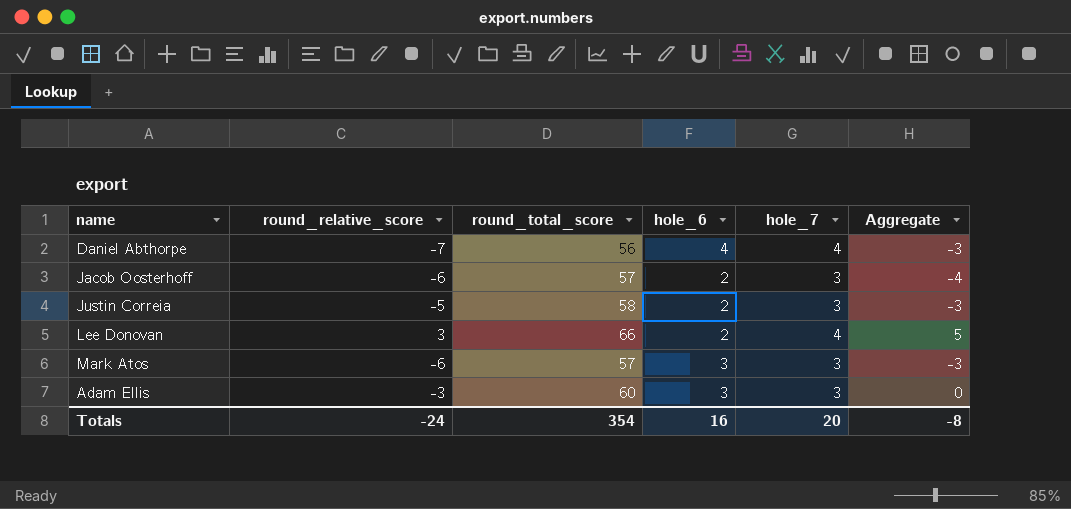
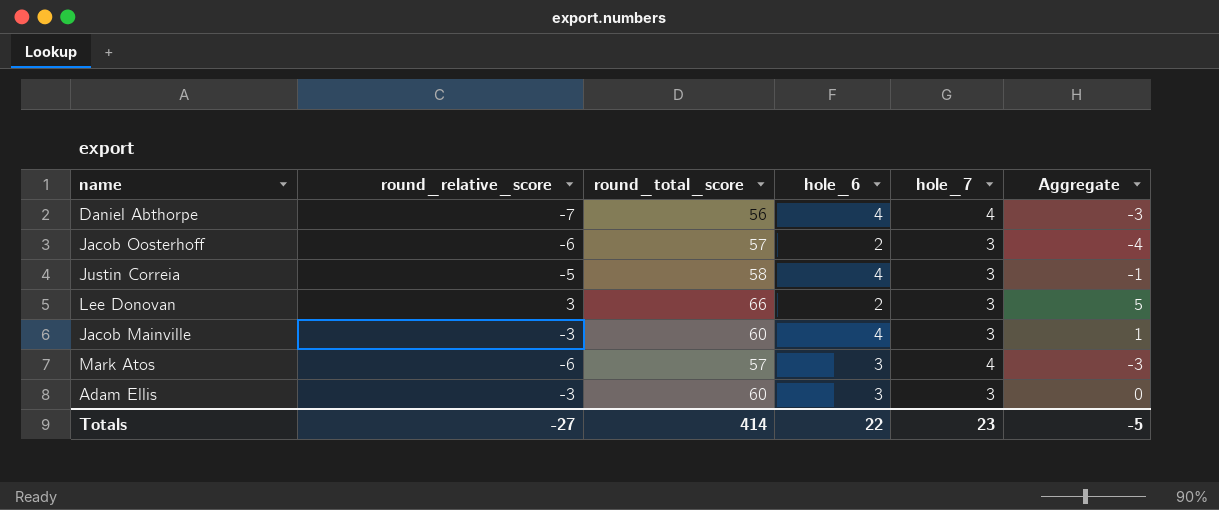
Justin Correia | hole_6: 2 -> 4
Justin Correia | Aggregate: -3 -> -1
Lee Donovan | hole_7: 4 -> 3
row Jacob Mainville: none -> -3 | 60 | 4 | 3 | 1
Mark Atos | hole_7: 3 -> 4
Totals | round_relative_score: -24 -> -27
Totals | round_total_score: 354 -> 414
Totals | hole_6: 16 -> 22
Totals | hole_7: 20 -> 23
Totals | Aggregate: -8 -> -5

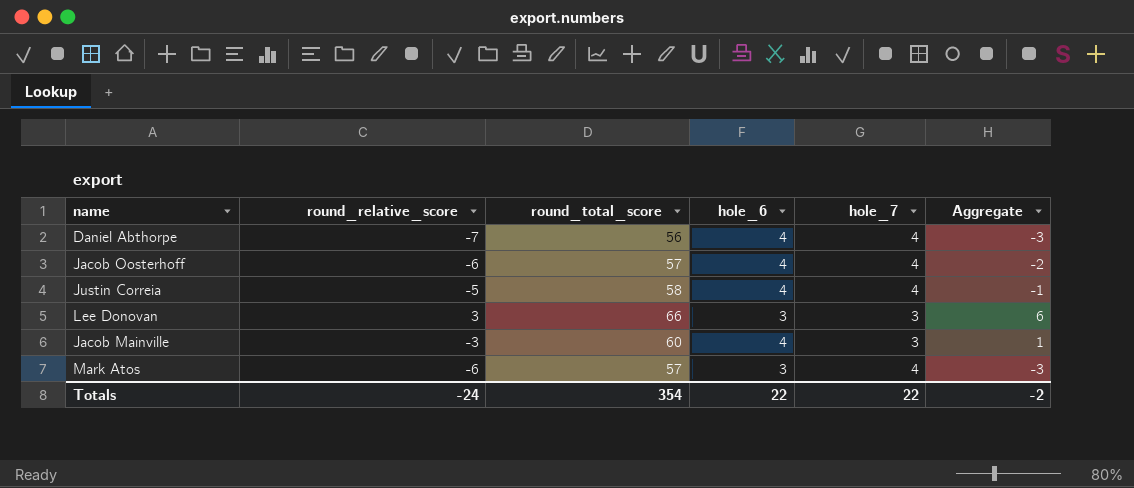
row Adam Ellis: -3 | 60 | 3 | 3 | 0 -> none
Jacob Oosterhoff | hole_6: 2 -> 4
Jacob Oosterhoff | hole_7: 3 -> 4
Jacob Oosterhoff | Aggregate: -4 -> -2
Justin Correia | hole_7: 3 -> 4
Lee Donovan | hole_6: 2 -> 3
Lee Donovan | Aggregate: 5 -> 6
Totals | round_relative_score: -27 -> -24
Totals | round_total_score: 414 -> 354
Totals | hole_7: 23 -> 22
Totals | Aggregate: -5 -> -2

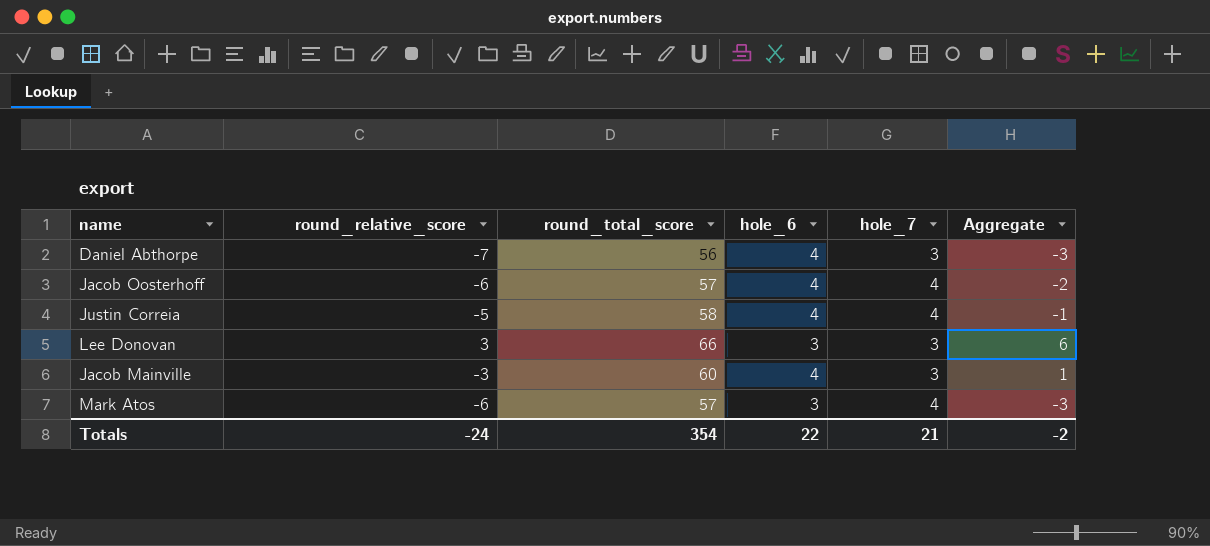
Daniel Abthorpe | hole_7: 4 -> 3
Totals | hole_7: 22 -> 21

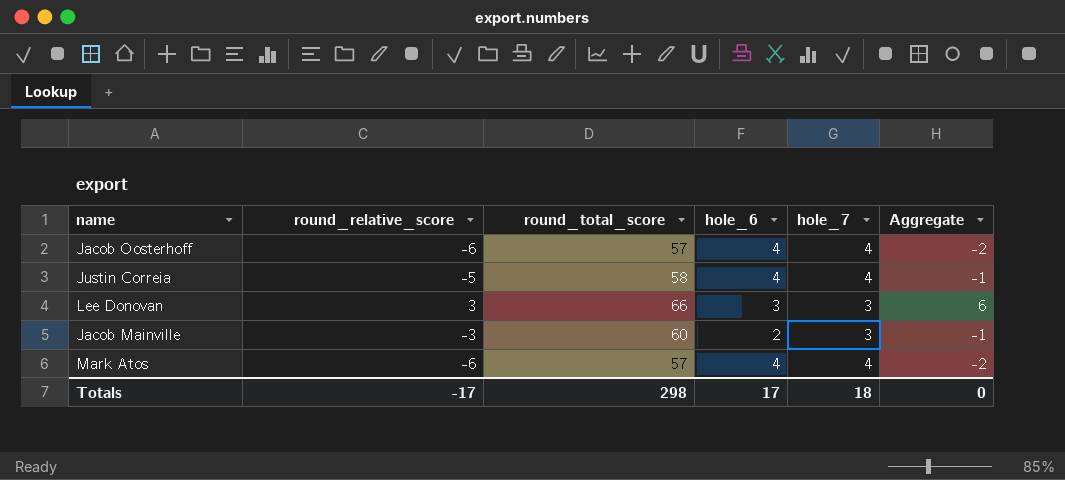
row Daniel Abthorpe: -7 | 56 | 4 | 3 | -3 -> none
Jacob Mainville | hole_6: 4 -> 2
Jacob Mainville | Aggregate: 1 -> -1
Mark Atos | hole_6: 3 -> 4
Mark Atos | Aggregate: -3 -> -2
Totals | round_relative_score: -24 -> -17
Totals | round_total_score: 354 -> 298
Totals | hole_6: 22 -> 17
Totals | hole_7: 21 -> 18
Totals | Aggregate: -2 -> 0

